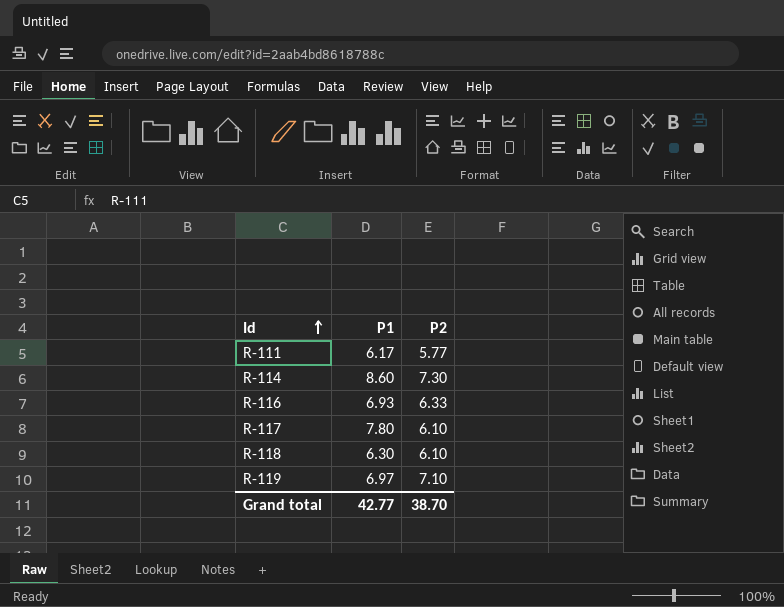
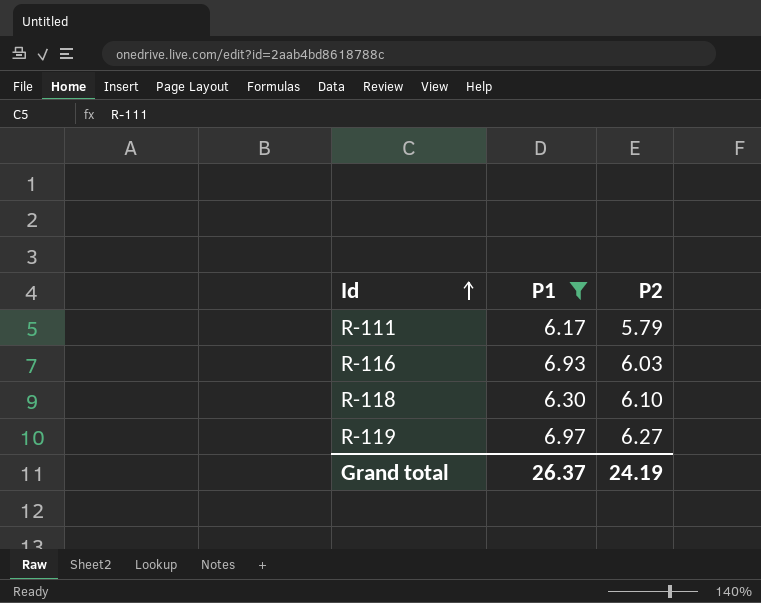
filter: none -> P1 <= 6.97
R-111 | P2: 5.77 -> 5.79
R-116 | P2: 6.33 -> 6.03
R-119 | P2: 7.10 -> 6.27
Grand total | P1: 42.77 -> 26.37
Grand total | P2: 38.70 -> 24.19

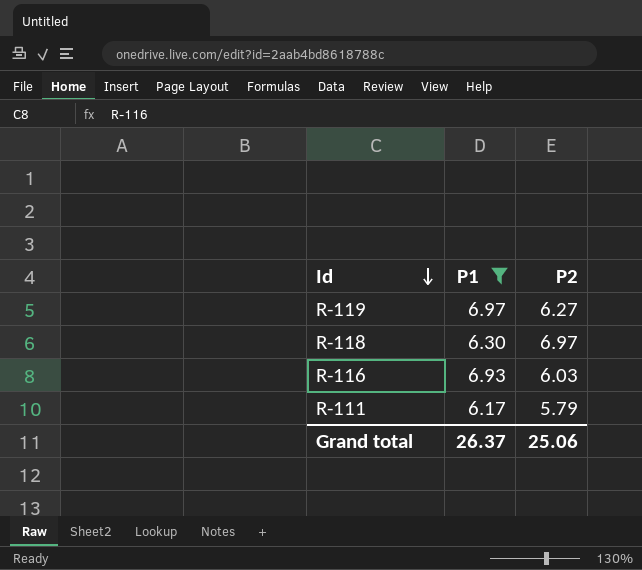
row order: Id ascending -> Id descending
R-118 | P2: 6.10 -> 6.97
Grand total | P2: 24.19 -> 25.06

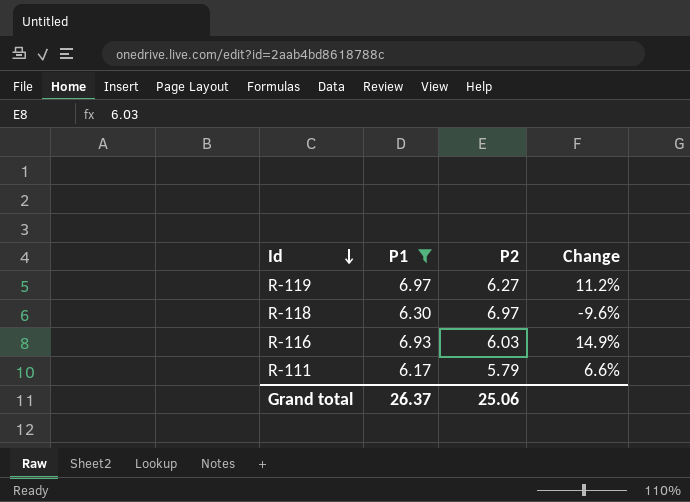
column Change | formula: none -> ([P1] - [P2]) / [P2]

